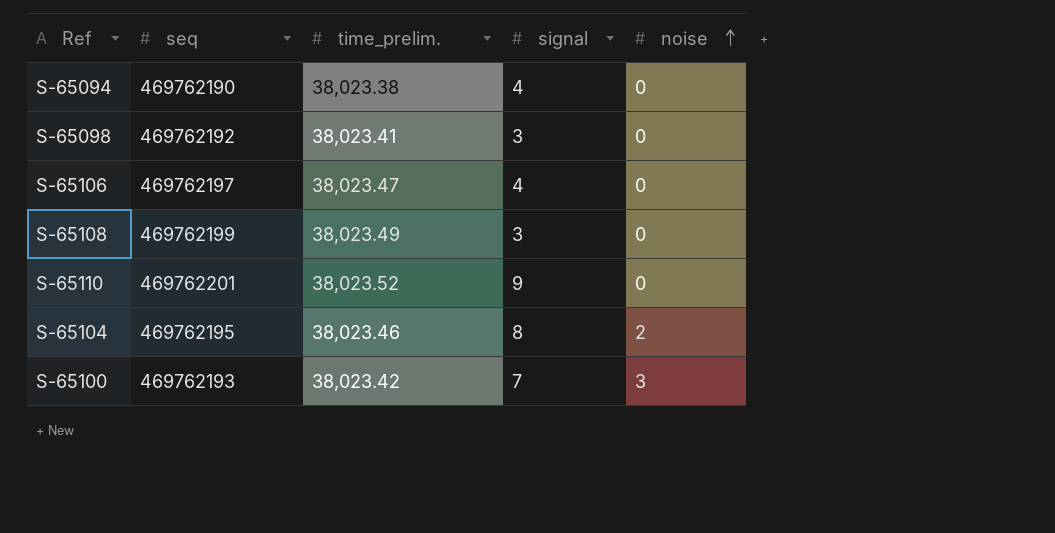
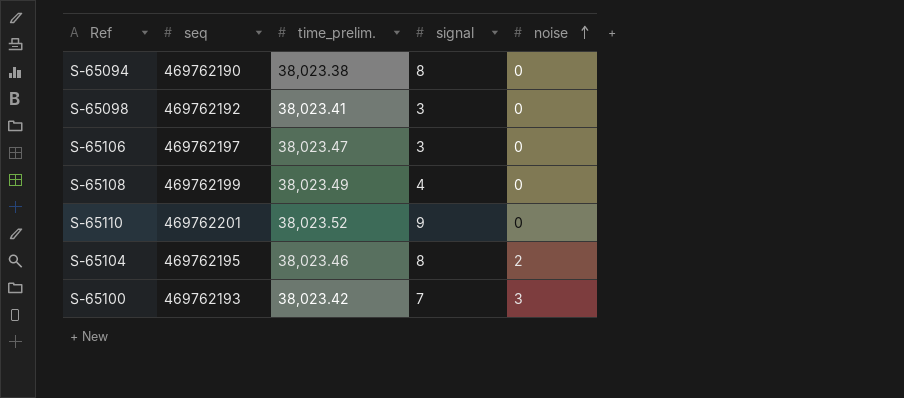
S-65094 | signal: 4 -> 8
S-65106 | signal: 4 -> 3
S-65108 | signal: 3 -> 4

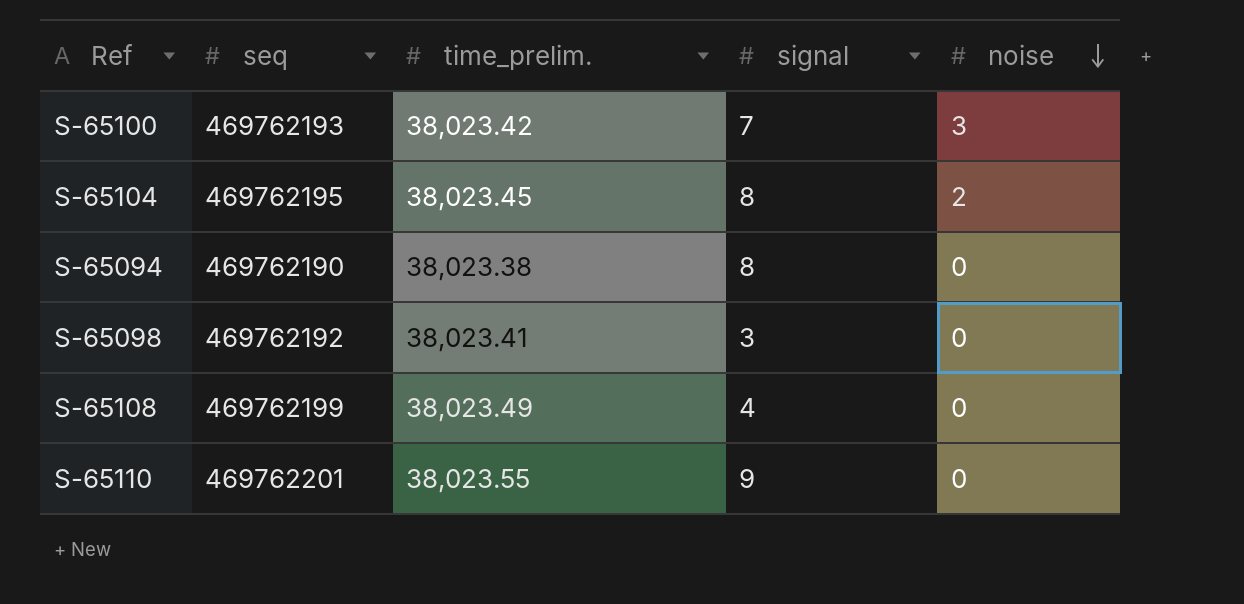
row order: noise ascending -> noise descending
row S-65106: 469762197 | 38,023.47 | 3 | 0 -> none
S-65104 | time_prelim.: 38,023.46 -> 38,023.45
S-65110 | time_prelim.: 38,023.52 -> 38,023.55

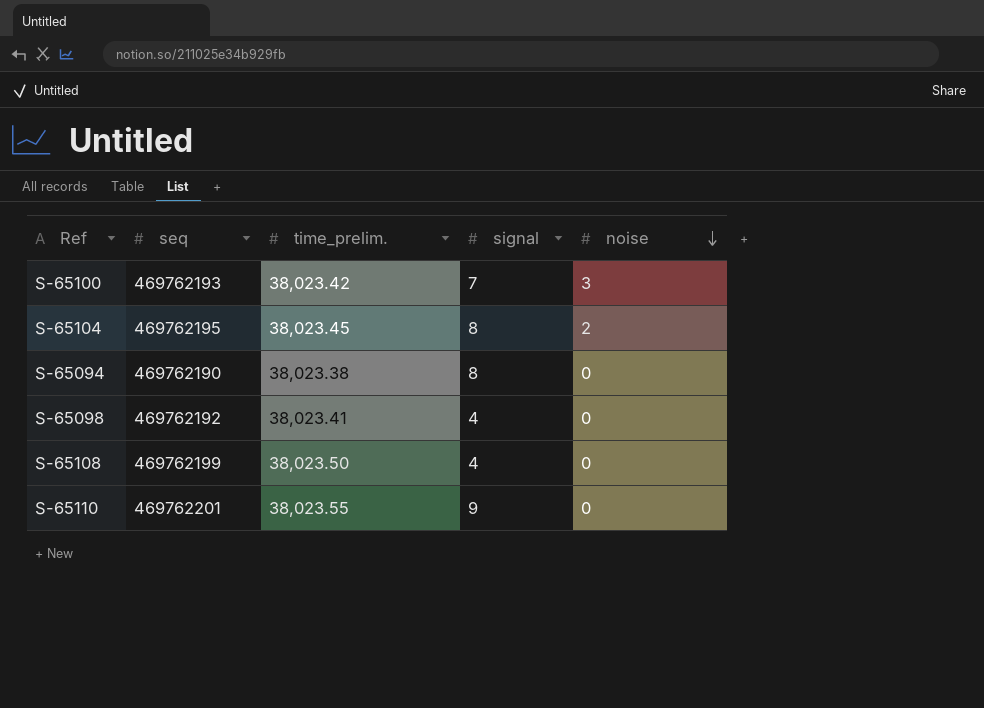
S-65098 | signal: 3 -> 4
S-65108 | time_prelim.: 38,023.49 -> 38,023.50

